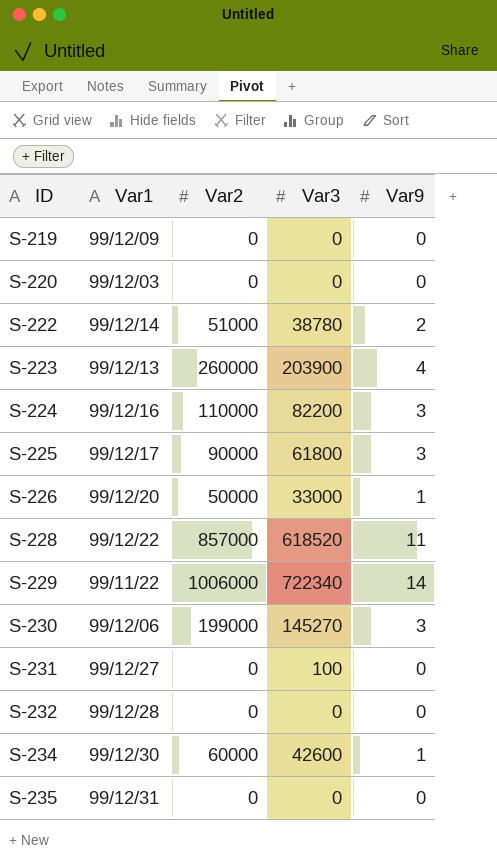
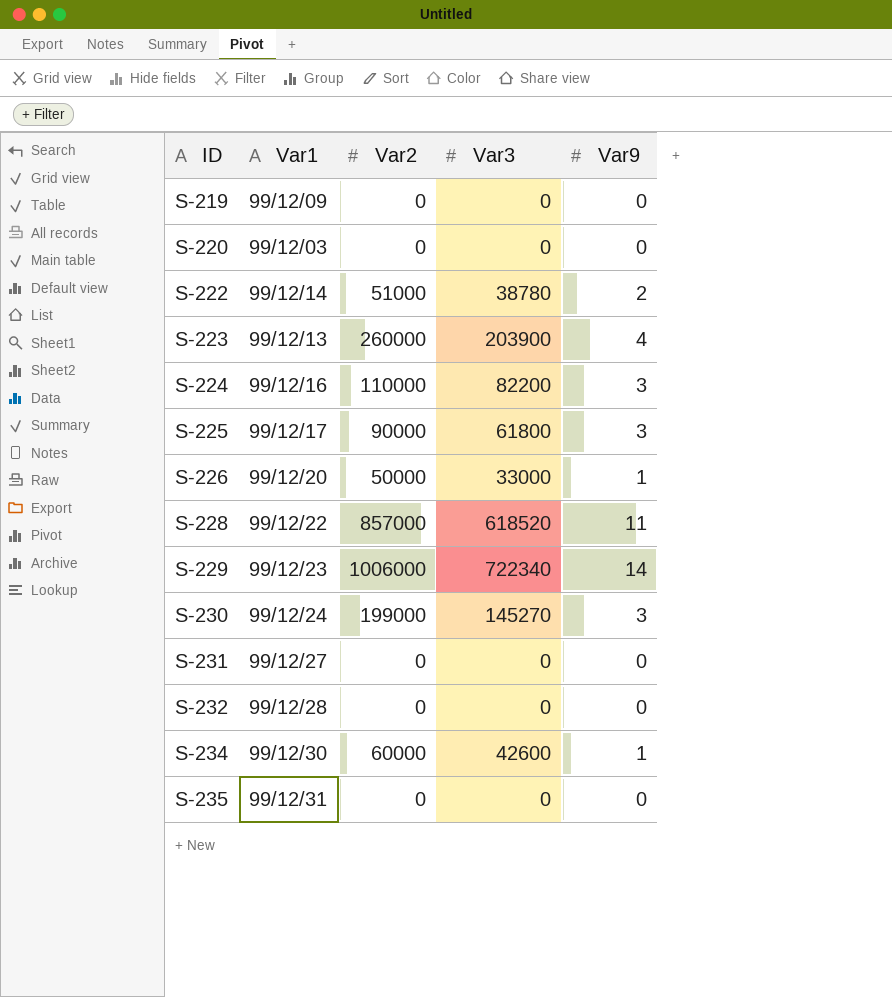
S-229 | Var1: 99/11/22 -> 99/12/23
S-230 | Var1: 99/12/06 -> 99/12/24
S-231 | Var3: 100 -> 0

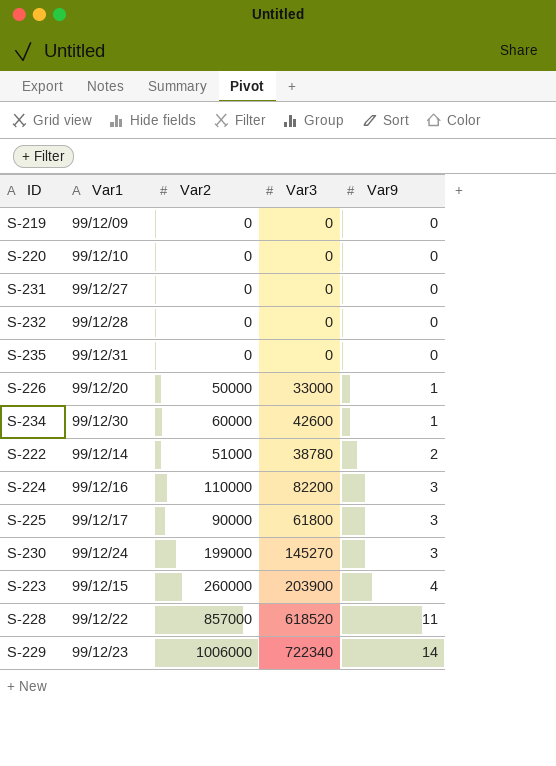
row order: ID ascending -> Var9 ascending
S-220 | Var1: 99/12/03 -> 99/12/10
S-223 | Var1: 99/12/13 -> 99/12/15

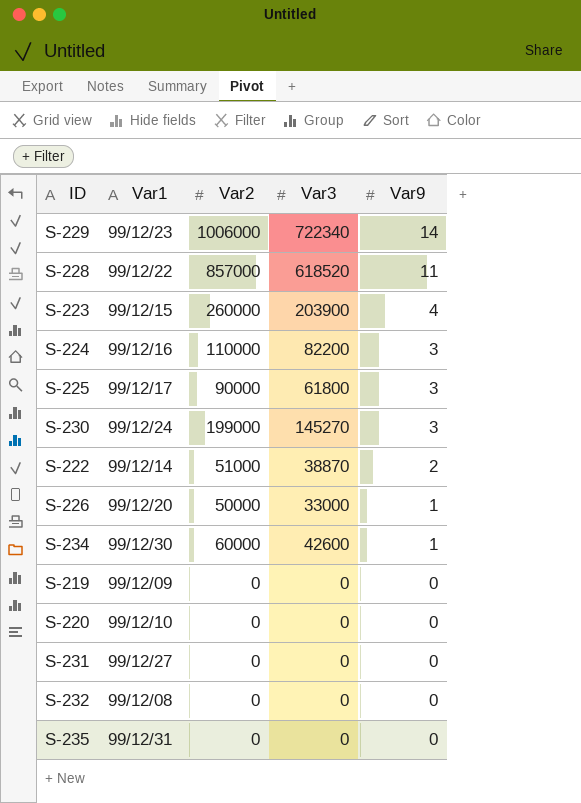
row order: Var9 ascending -> Var9 descending
S-222 | Var3: 38780 -> 38870
S-232 | Var1: 99/12/28 -> 99/12/08

